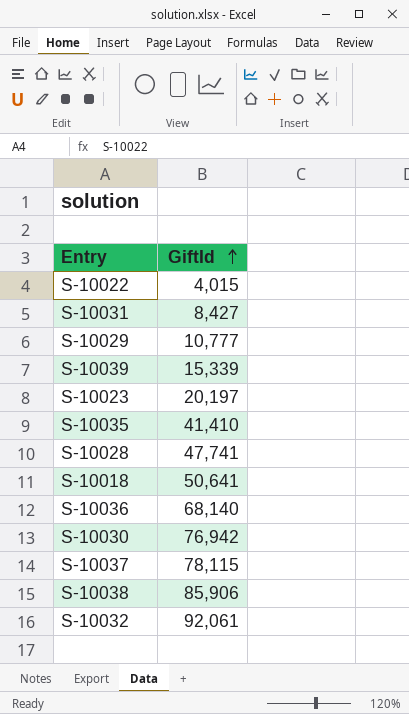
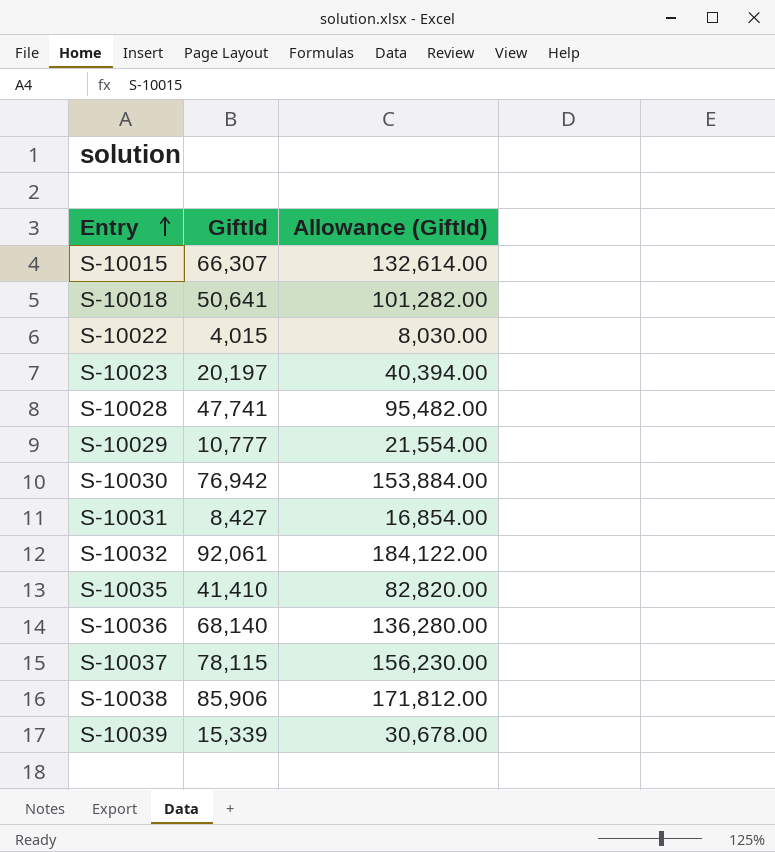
row order: GiftId ascending -> Entry ascending
column Allowance (GiftId) | formula: none -> [GiftId] * 2
row S-10015: none -> 66,307 | 132,614.00

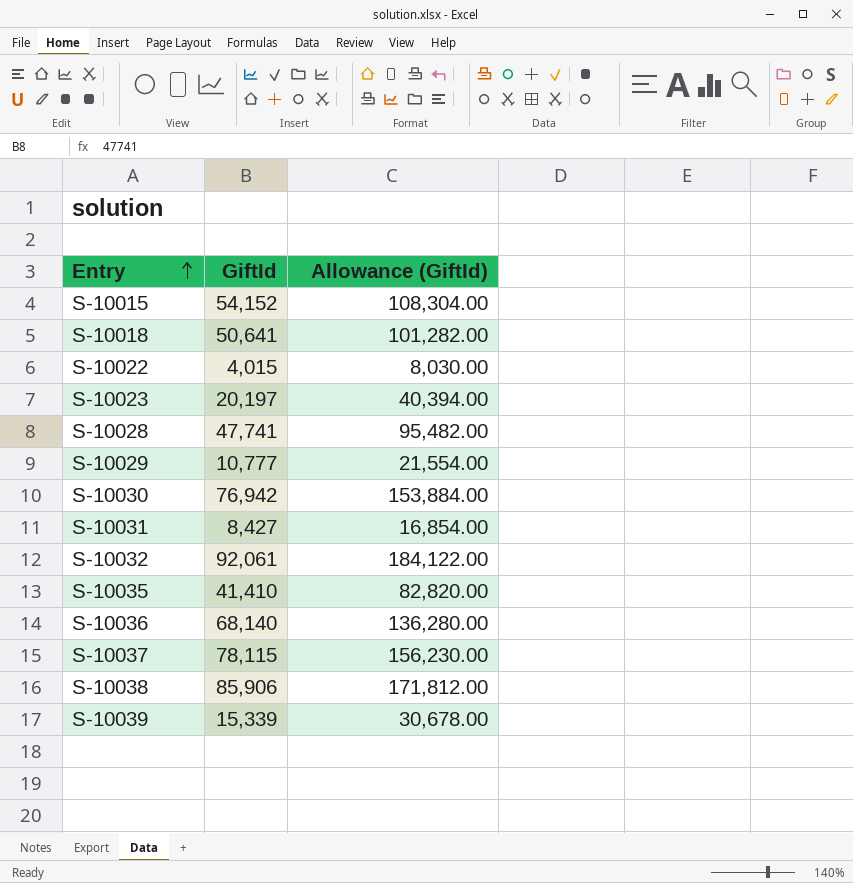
S-10015 | GiftId: 66,307 -> 54,152
S-10015 | Allowance (GiftId): 132,614.00 -> 108,304.00

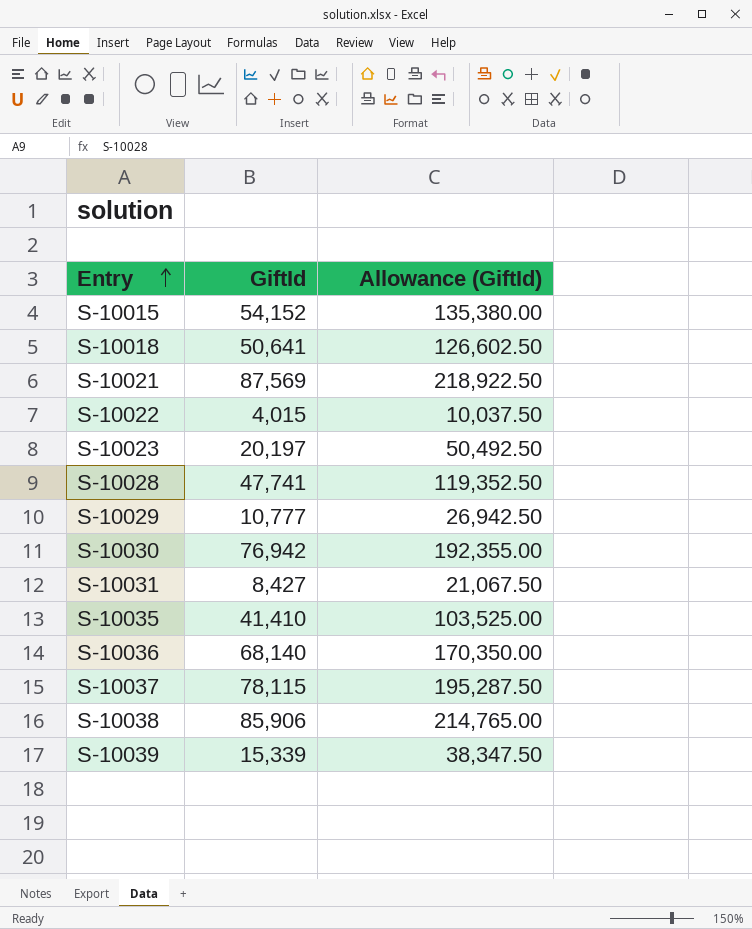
column Allowance (GiftId) | formula: [GiftId] * 2 -> [GiftId] * 2.5
row S-10032: 92,061 | 184,122.00 -> none
row S-10021: none -> 87,569 | 218,922.50

